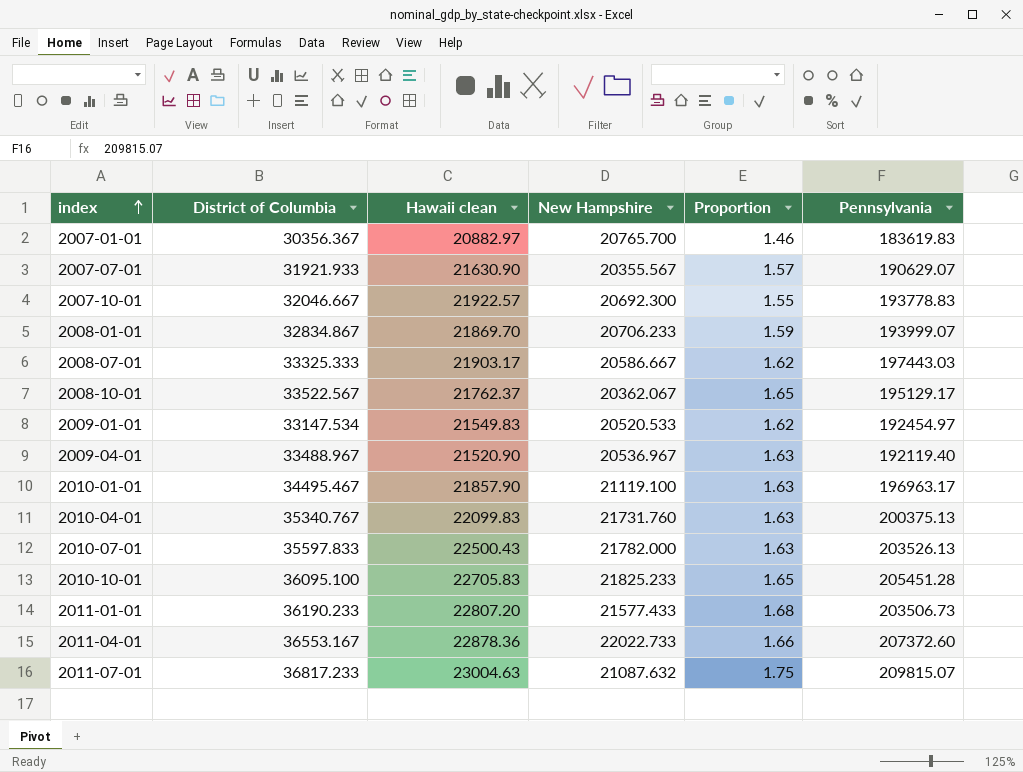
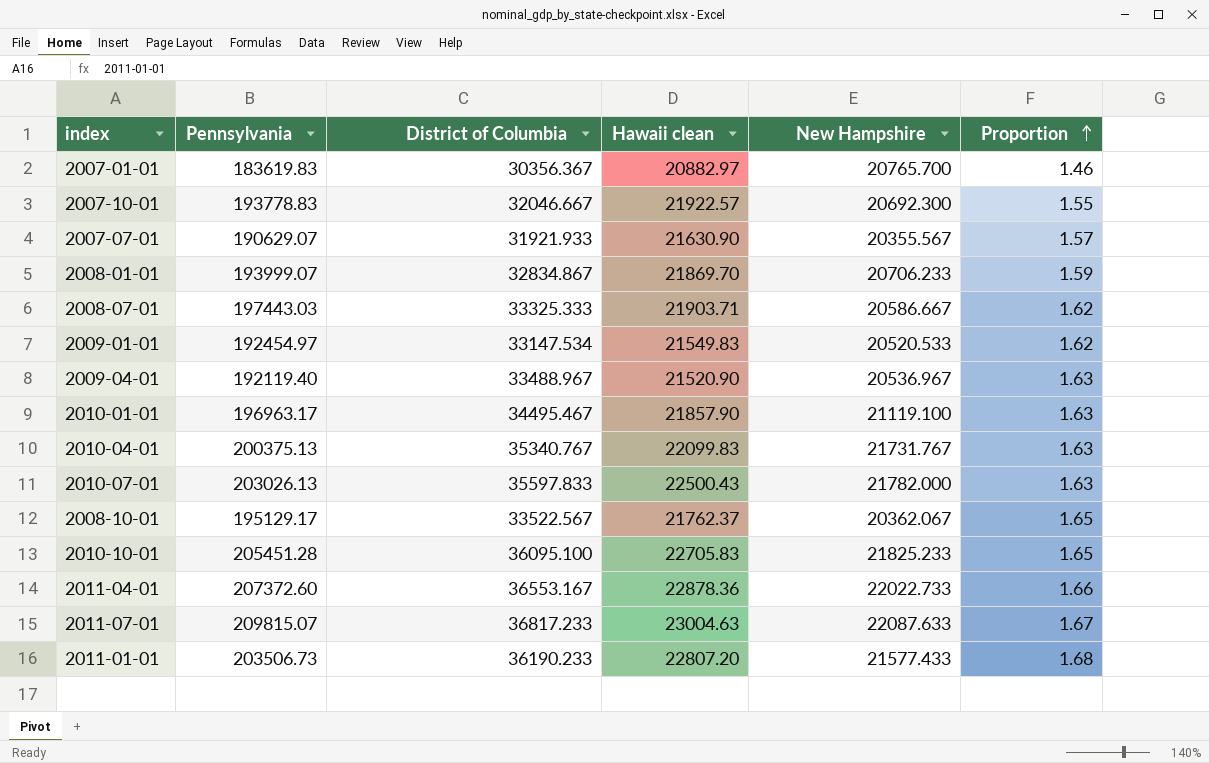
row order: index ascending -> Proportion ascending
column Pennsylvania | position: 6 -> 2
2008-07-01 | Hawaii clean: 21903.17 -> 21903.71
2010-04-01 | New Hampshire: 21731.760 -> 21731.767
2010-07-01 | Pennsylvania: 203526.13 -> 203026.13
2011-07-01 | New Hampshire: 21087.632 -> 22087.633
2011-07-01 | Proportion: 1.75 -> 1.67

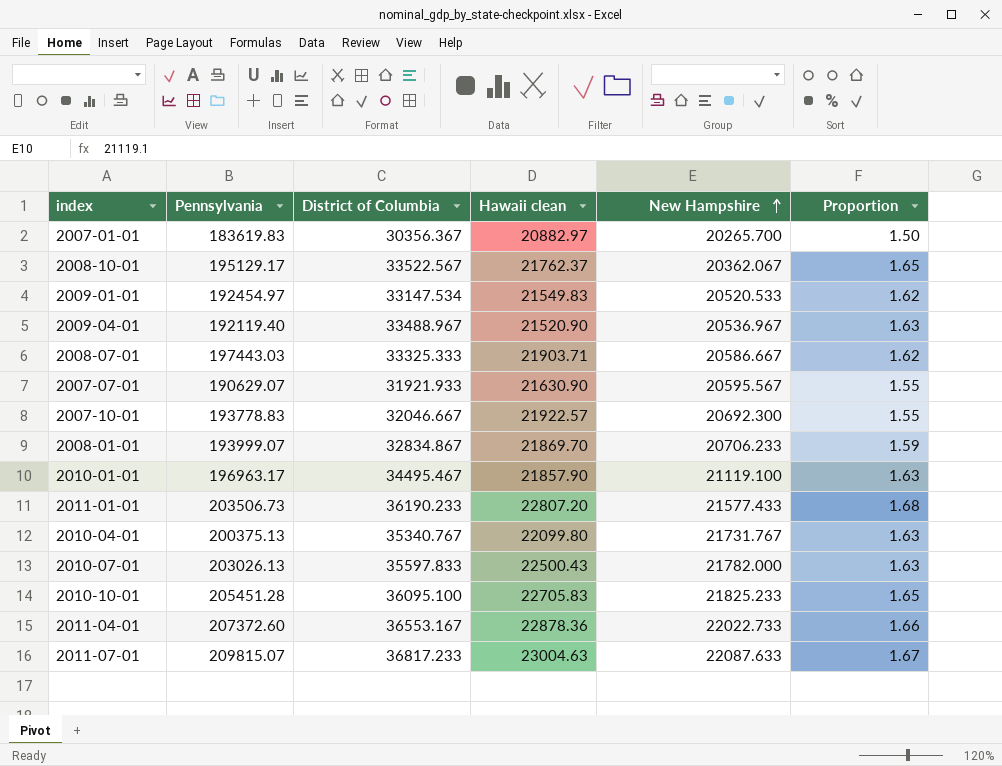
row order: Proportion ascending -> New Hampshire ascending
2007-01-01 | New Hampshire: 20765.700 -> 20265.700
2007-01-01 | Proportion: 1.46 -> 1.50
2007-07-01 | New Hampshire: 20355.567 -> 20595.567
2007-07-01 | Proportion: 1.57 -> 1.55
2010-04-01 | Hawaii clean: 22099.83 -> 22099.80

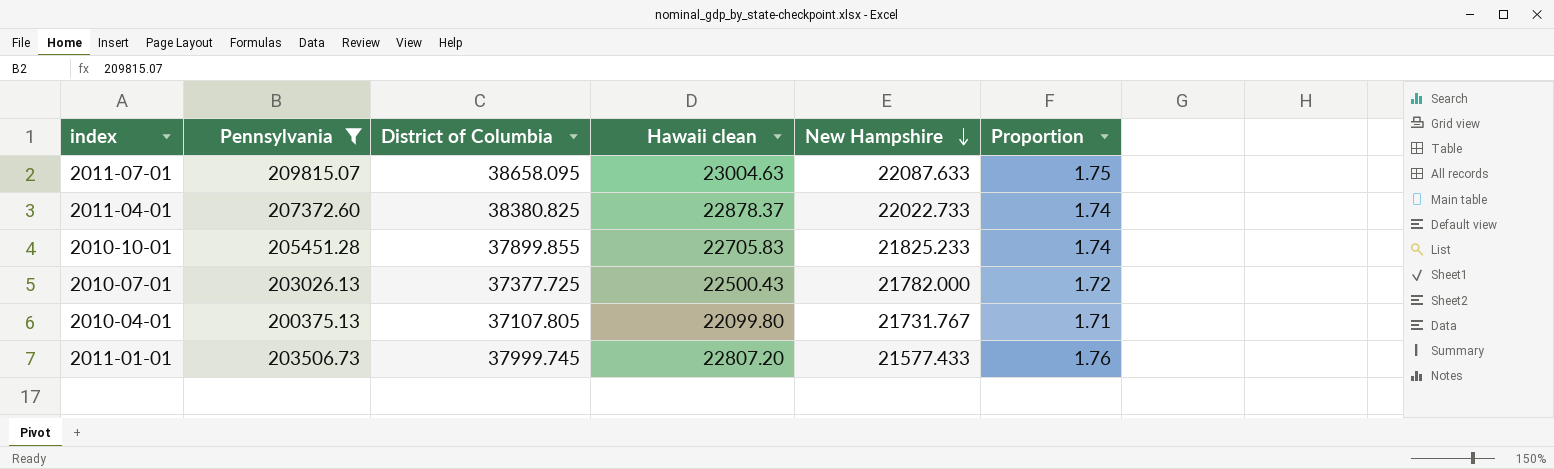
filter: none -> Pennsylvania >= 200375.13
row order: New Hampshire ascending -> New Hampshire descending
2011-07-01 | District of Columbia: 36817.233 -> 38658.095
2011-07-01 | Proportion: 1.67 -> 1.75
2011-04-01 | District of Columbia: 36553.167 -> 38380.825
2011-04-01 | Hawaii clean: 22878.36 -> 22878.37
2011-04-01 | Proportion: 1.66 -> 1.74
2010-10-01 | District of Columbia: 36095.100 -> 37899.855
2010-10-01 | Proportion: 1.65 -> 1.74
2010-07-01 | District of Columbia: 35597.833 -> 37377.725
2010-07-01 | Proportion: 1.63 -> 1.72
2010-04-01 | District of Columbia: 35340.767 -> 37107.805
2010-04-01 | Proportion: 1.63 -> 1.71
2011-01-01 | District of Columbia: 36190.233 -> 37999.745
2011-01-01 | Proportion: 1.68 -> 1.76

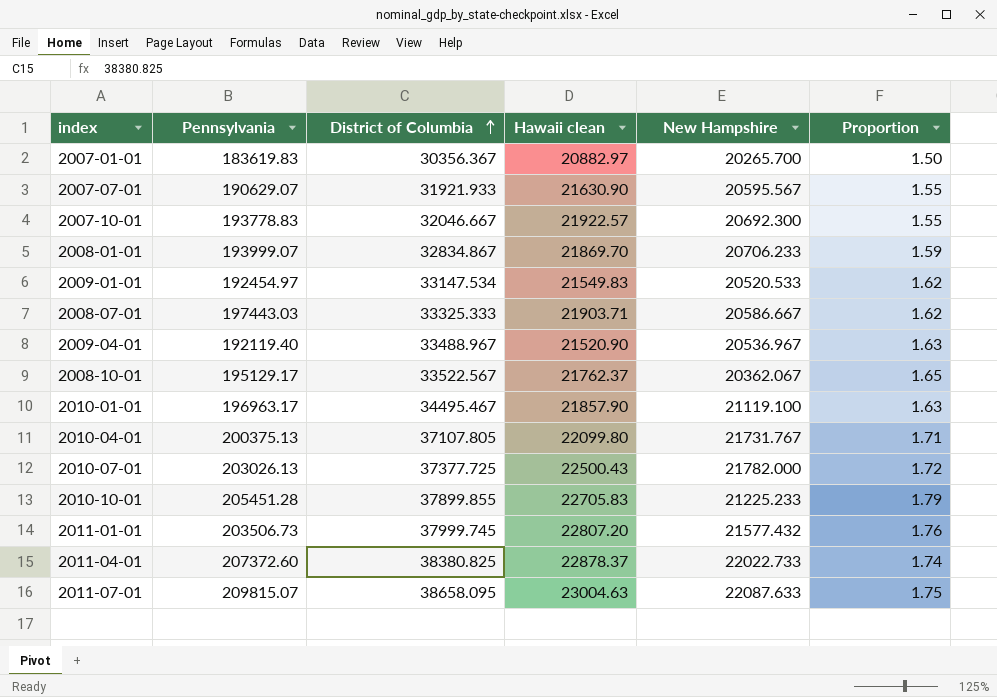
filter: Pennsylvania >= 200375.13 -> none
row order: New Hampshire descending -> District of Columbia ascending
2010-10-01 | New Hampshire: 21825.233 -> 21225.233
2010-10-01 | Proportion: 1.74 -> 1.79
2011-01-01 | New Hampshire: 21577.433 -> 21577.432

